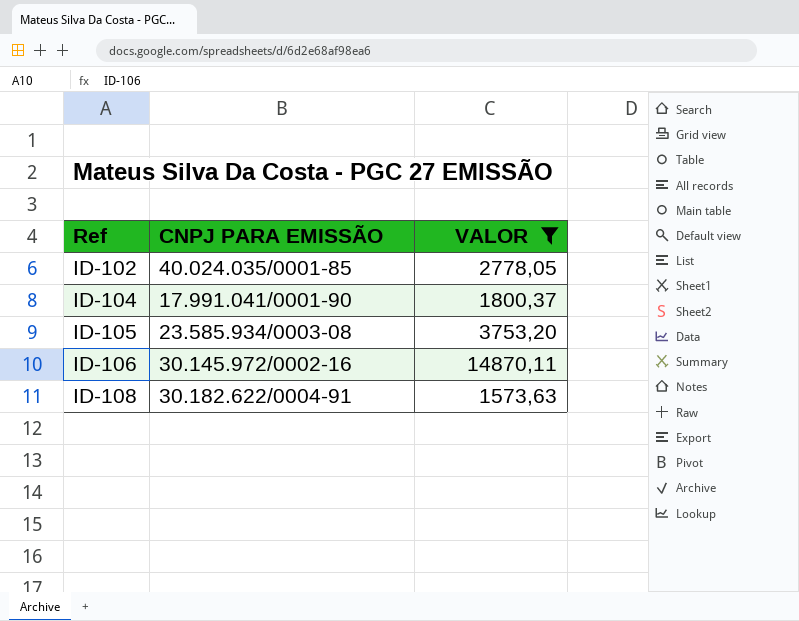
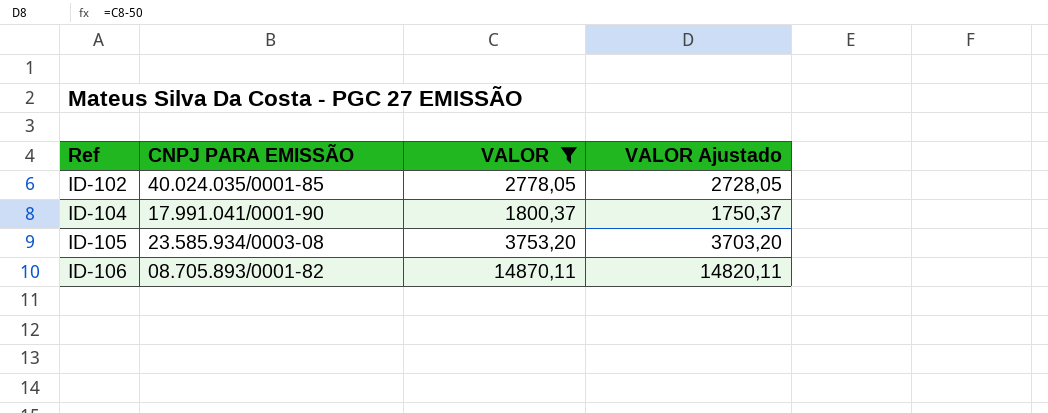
column VALOR Ajustado | formula: none -> [VALOR] - 50
row ID-108: 30.182.622/0004-91 | 1573,63 -> none
ID-106 | CNPJ PARA EMISSÃO: 30.145.972/0002-16 -> 08.705.893/0001-82

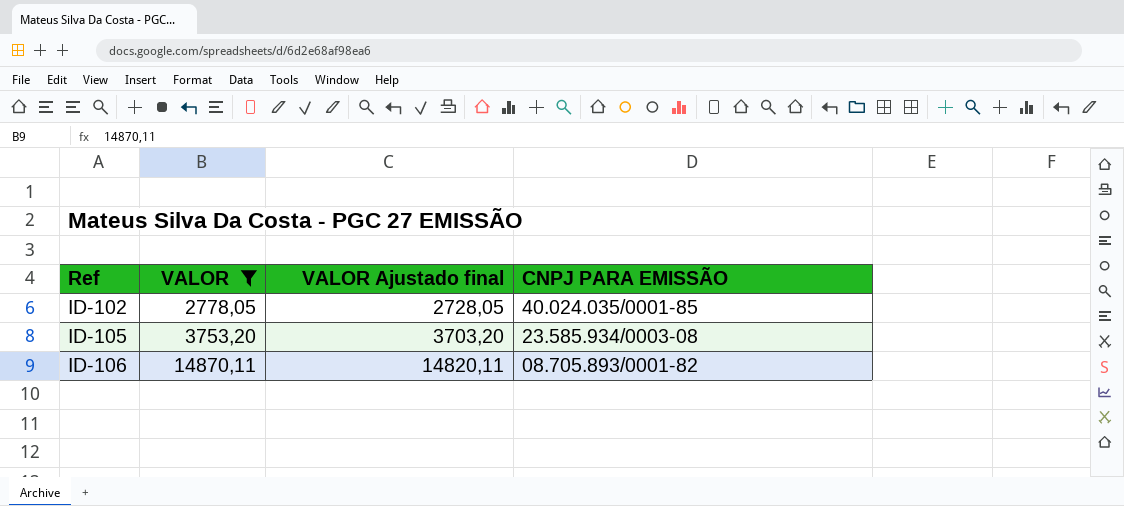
column name: VALOR Ajustado -> VALOR Ajustado final
column CNPJ PARA EMISSÃO | position: 2 -> 4
row ID-104: 17.991.041/0001-90 | 1800,37 | 1750,37 -> none

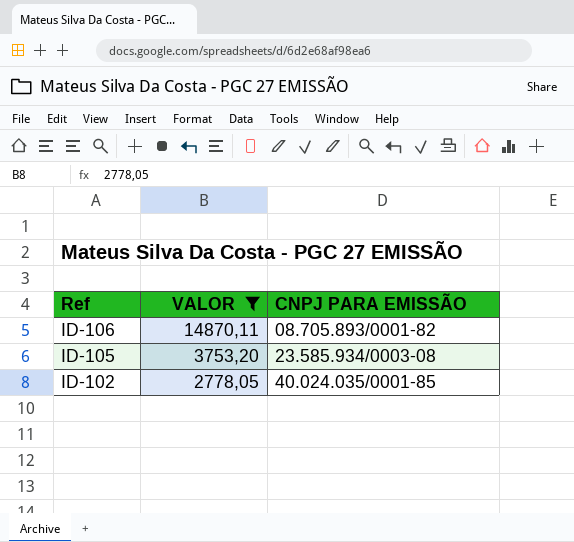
row order: Ref ascending -> Ref descending
column VALOR Ajustado final | formula: [VALOR] - 50 -> none

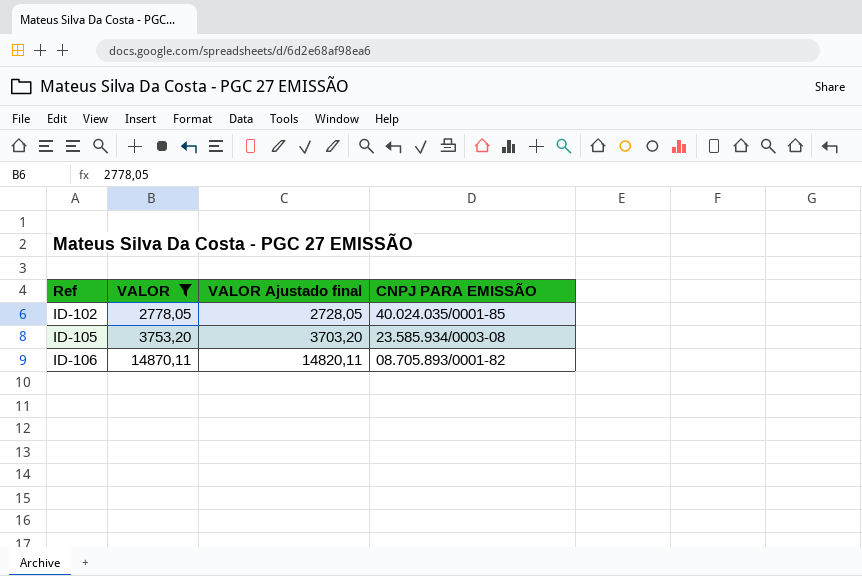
row order: Ref descending -> Ref ascending
column VALOR Ajustado final | formula: none -> [VALOR] - 50

